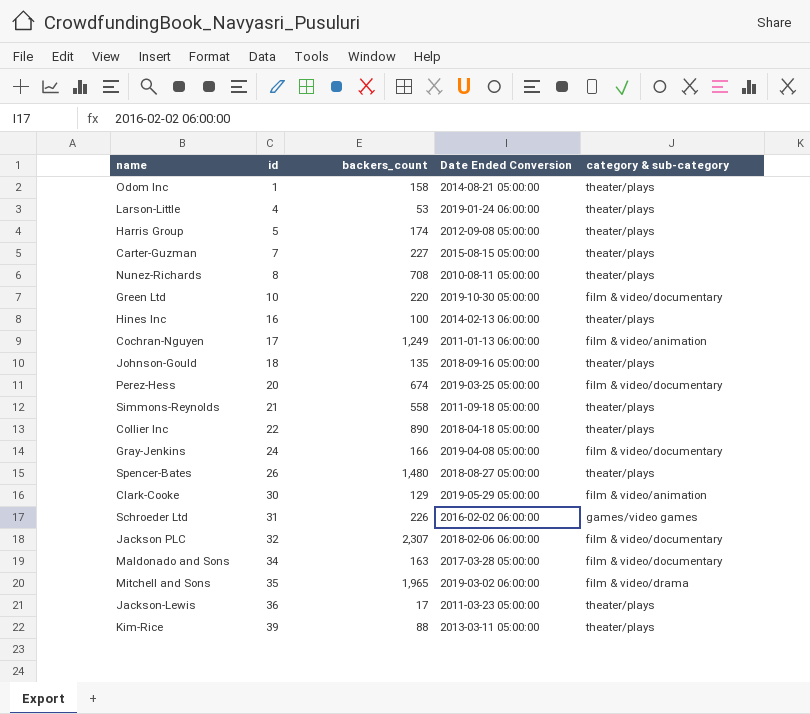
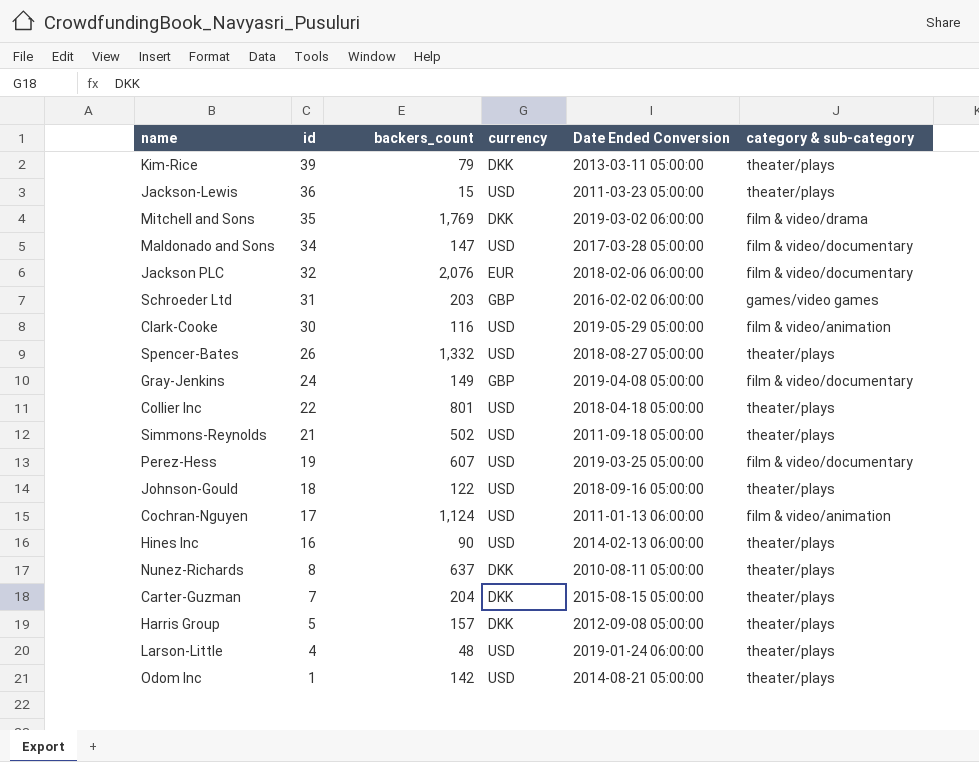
row order: id ascending -> id descending
column currency | position: none -> 4
row Green Ltd: 10 | 220 | 2019-10-30 05:00:00 | film & video/documentary -> none
Kim-Rice | backers_count: 88 -> 79
Jackson-Lewis | backers_count: 17 -> 15
Mitchell and Sons | backers_count: 1,965 -> 1,769
Maldonado and Sons | backers_count: 163 -> 147
Jackson PLC | backers_count: 2,307 -> 2,076
Schroeder Ltd | backers_count: 226 -> 203
Clark-Cooke | backers_count: 129 -> 116
Spencer-Bates | backers_count: 1,480 -> 1,332
Gray-Jenkins | backers_count: 166 -> 149
Collier Inc | backers_count: 890 -> 801
Simmons-Reynolds | backers_count: 558 -> 502
Perez-Hess | id: 20 -> 19
Perez-Hess | backers_count: 674 -> 607
Johnson-Gould | backers_count: 135 -> 122
Cochran-Nguyen | backers_count: 1,249 -> 1,124
Hines Inc | backers_count: 100 -> 90
Nunez-Richards | backers_count: 708 -> 637
Carter-Guzman | backers_count: 227 -> 204
Harris Group | backers_count: 174 -> 157
Larson-Little | backers_count: 53 -> 48
Odom Inc | backers_count: 158 -> 142

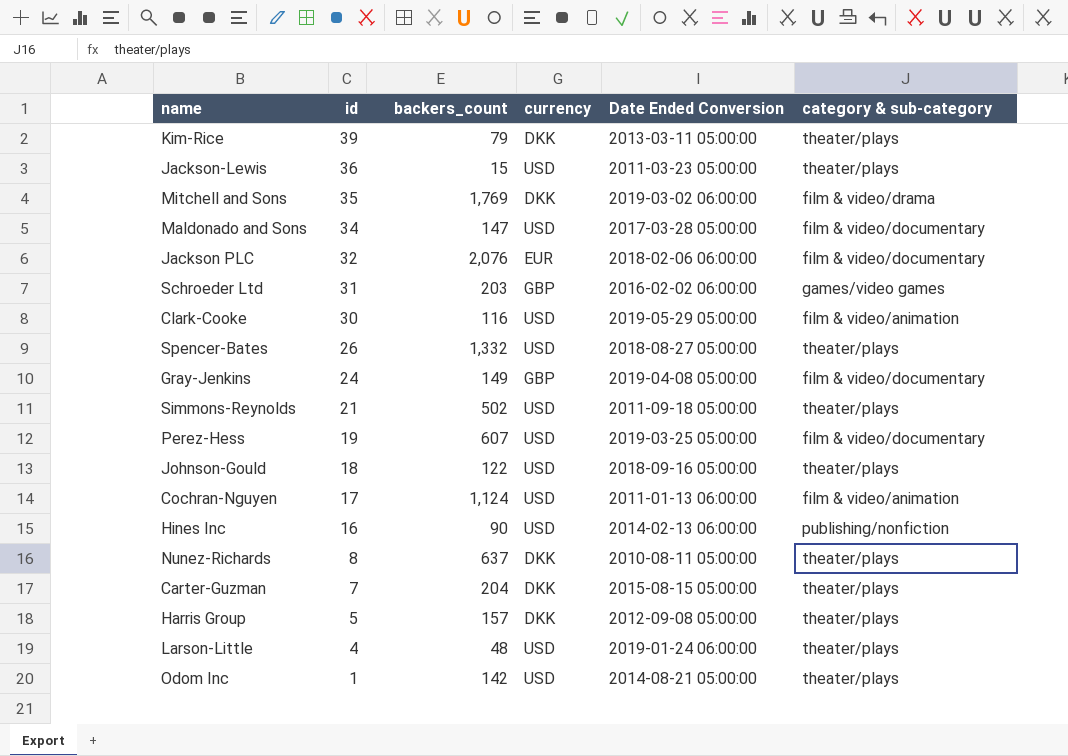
row Collier Inc: 22 | 801 | USD | 2018-04-18 05:00:00 | theater/plays -> none
Hines Inc | category & sub-category: theater/plays -> publishing/nonfiction

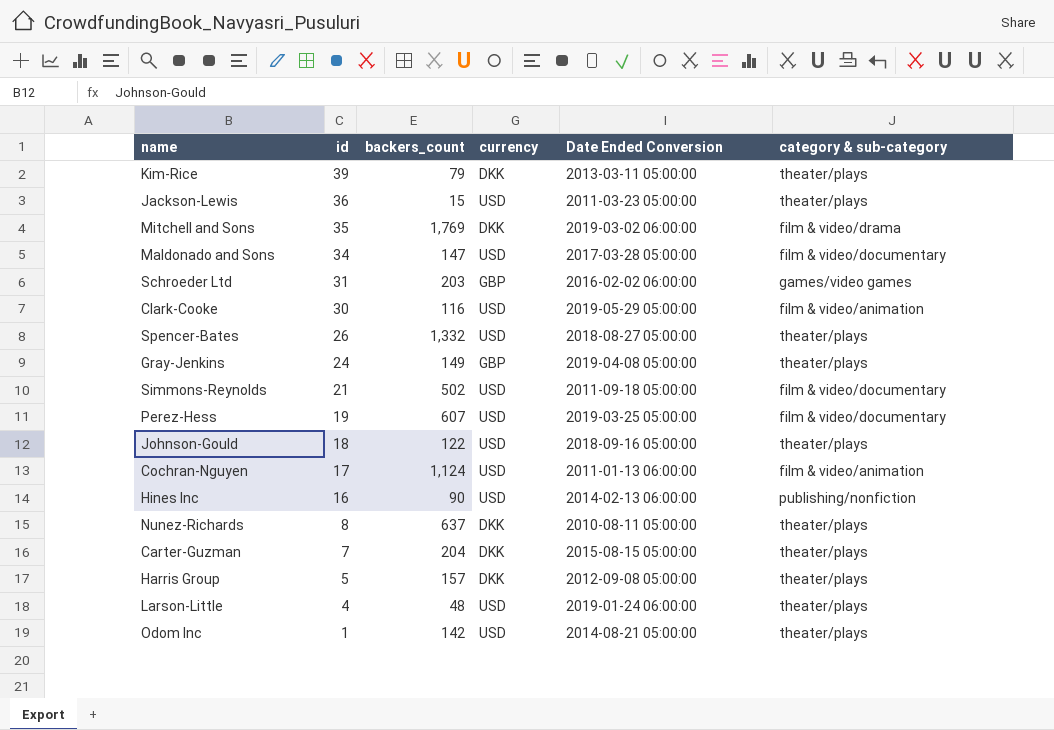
row Jackson PLC: 32 | 2,076 | EUR | 2018-02-06 06:00:00 | film & video/documentary -> none
Gray-Jenkins | category & sub-category: film & video/documentary -> theater/plays
Simmons-Reynolds | category & sub-category: theater/plays -> film & video/documentary

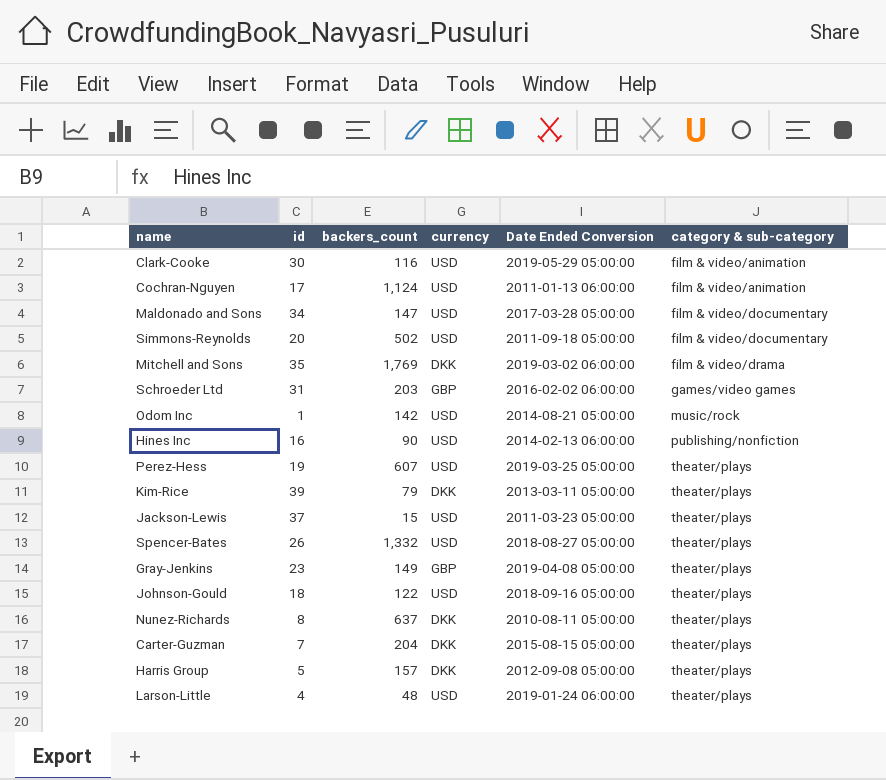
row order: id descending -> category & sub-category ascending
Simmons-Reynolds | id: 21 -> 20
Odom Inc | category & sub-category: theater/plays -> music/rock
Perez-Hess | category & sub-category: film & video/documentary -> theater/plays
Jackson-Lewis | id: 36 -> 37
Gray-Jenkins | id: 24 -> 23

